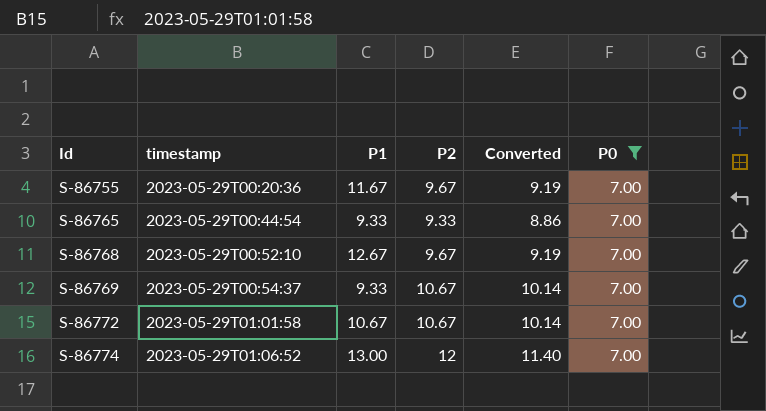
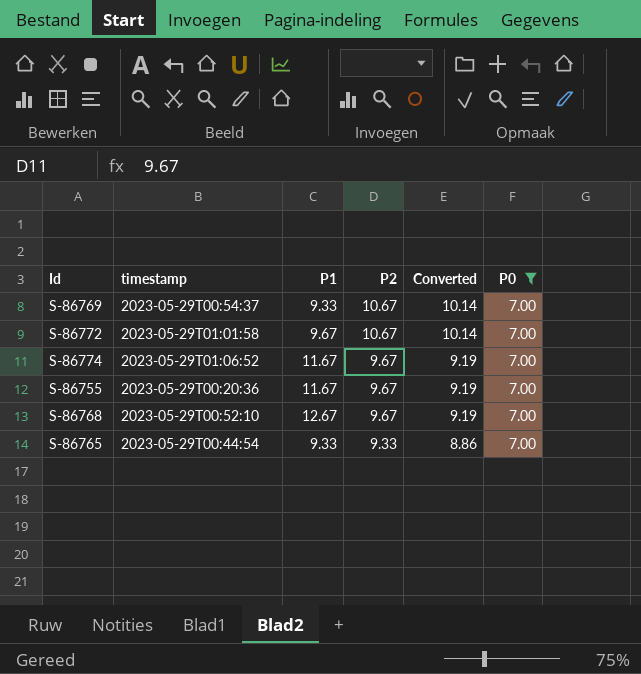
row order: Id ascending -> P2 descending
S-86772 | P1: 10.67 -> 9.67
S-86774 | P1: 13.00 -> 11.67
S-86774 | P2: 12 -> 9.67
S-86774 | Converted: 11.40 -> 9.19

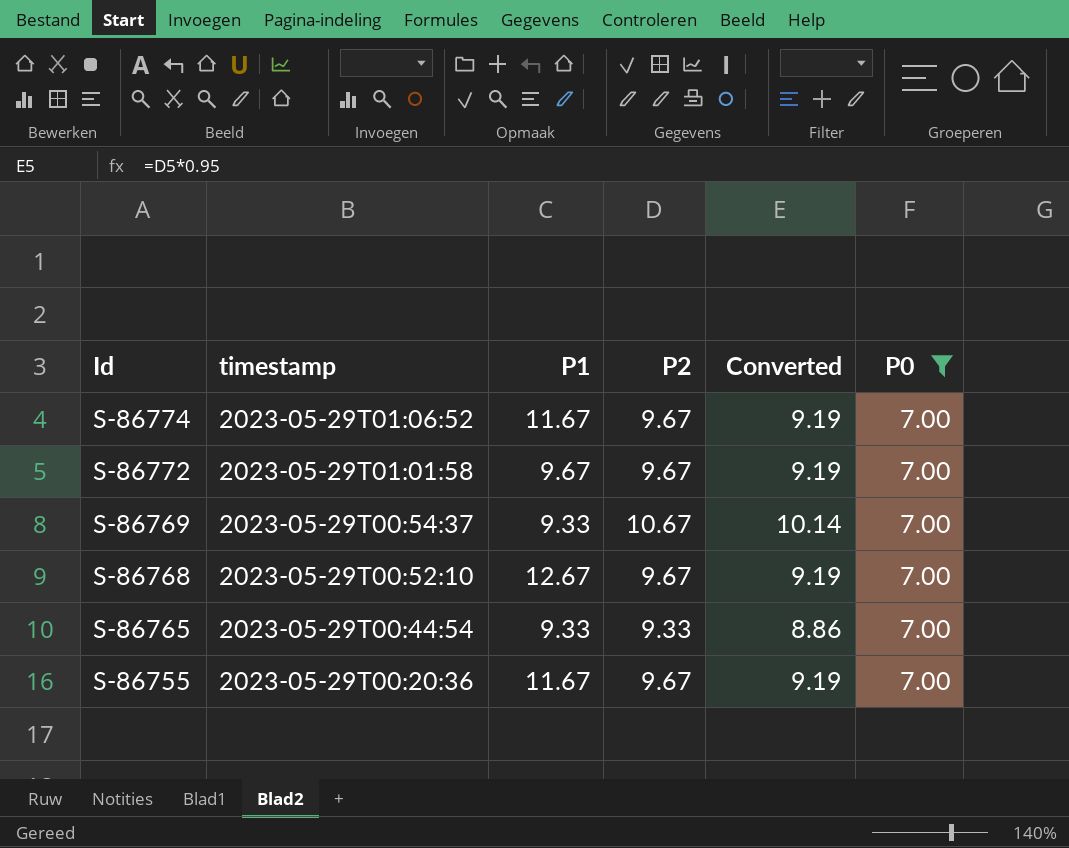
row order: P2 descending -> Id descending
S-86772 | P2: 10.67 -> 9.67
S-86772 | Converted: 10.14 -> 9.19

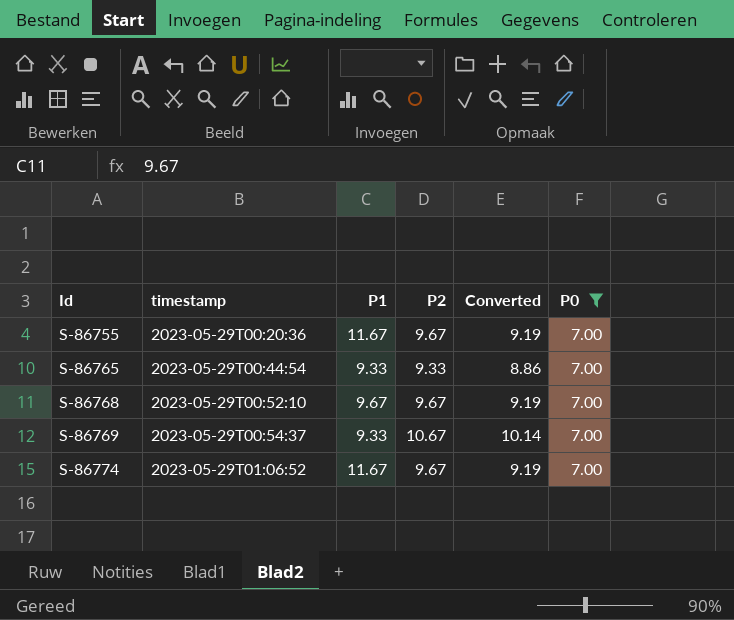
row order: Id descending -> Id ascending
row S-86772: 2023-05-29T01:01:58 | 9.67 | 9.67 | 9.19 | 7.00 -> none
S-86768 | P1: 12.67 -> 9.67

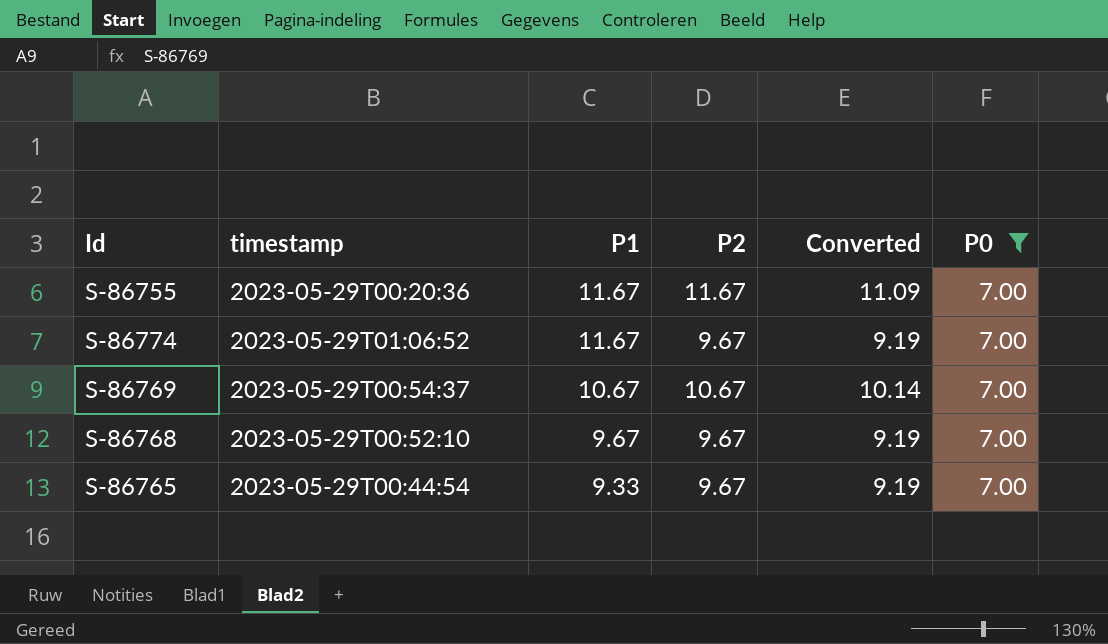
row order: Id ascending -> P1 descending
S-86755 | P2: 9.67 -> 11.67
S-86755 | Converted: 9.19 -> 11.09
S-86769 | P1: 9.33 -> 10.67
S-86765 | P2: 9.33 -> 9.67
S-86765 | Converted: 8.86 -> 9.19

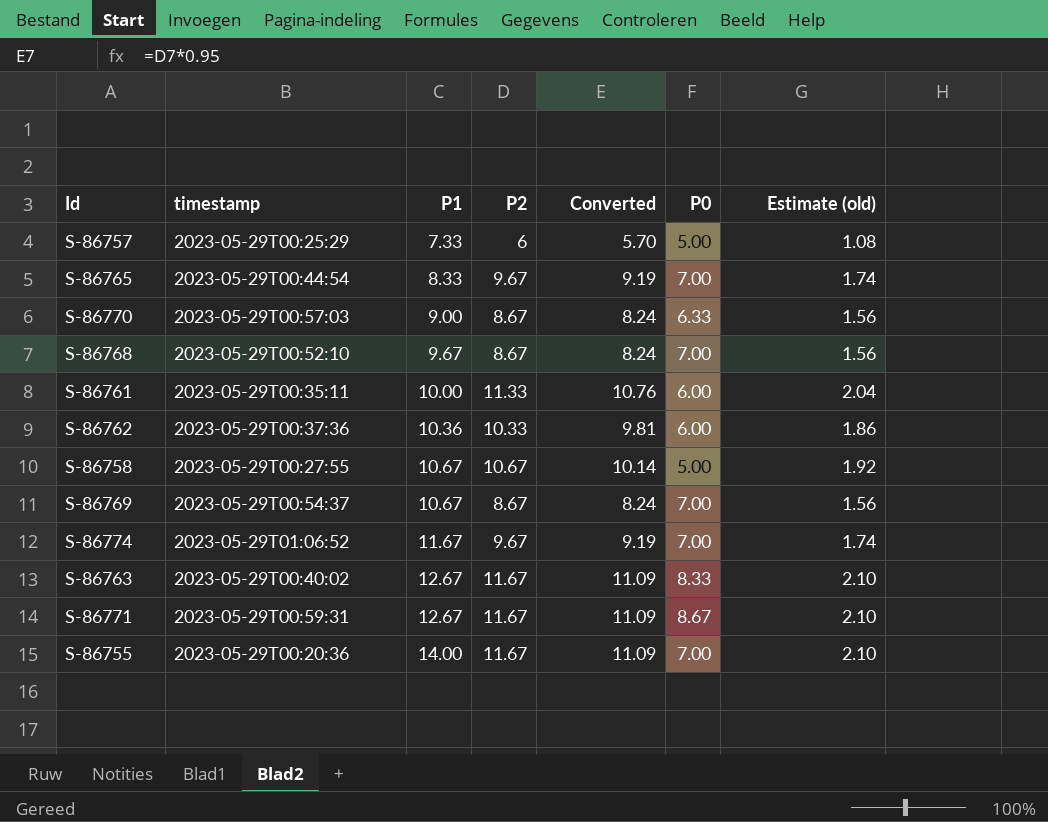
filter: P0 = 7.00 -> none
row order: P1 descending -> P1 ascending
column Estimate (old) | formula: none -> [P2] * 0.18
S-86765 | P1: 9.33 -> 8.33
S-86768 | P2: 9.67 -> 8.67
S-86768 | Converted: 9.19 -> 8.24
S-86769 | P2: 10.67 -> 8.67
S-86769 | Converted: 10.14 -> 8.24
S-86755 | P1: 11.67 -> 14.00

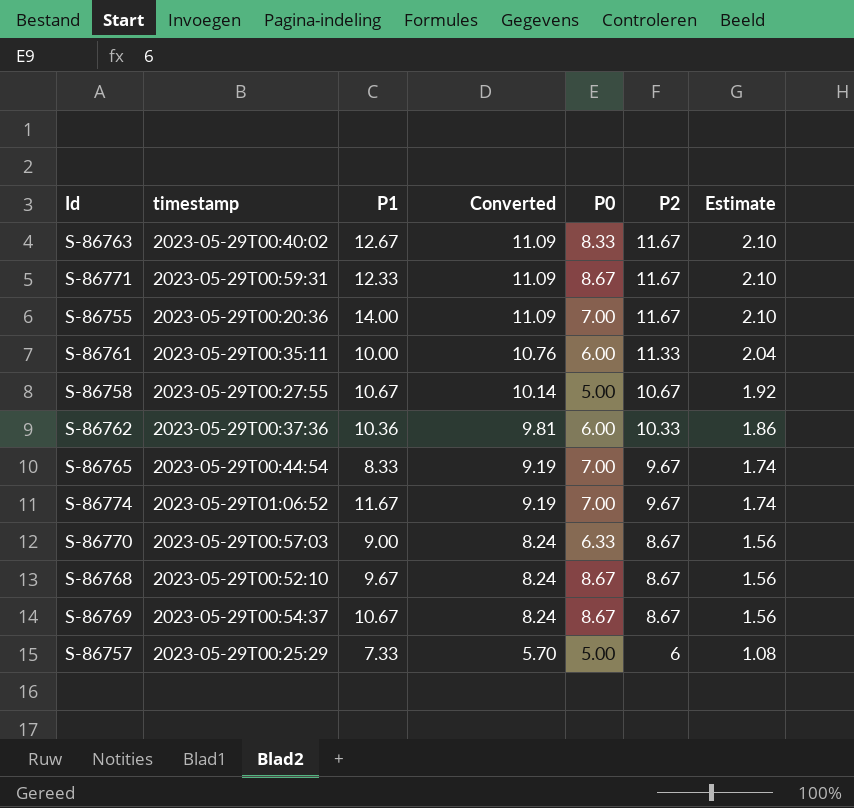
row order: P1 ascending -> Converted descending
column P2 | position: 4 -> 6
column name: Estimate (old) -> Estimate
S-86771 | P1: 12.67 -> 12.33
S-86768 | P0: 7.00 -> 8.67
S-86769 | P0: 7.00 -> 8.67

